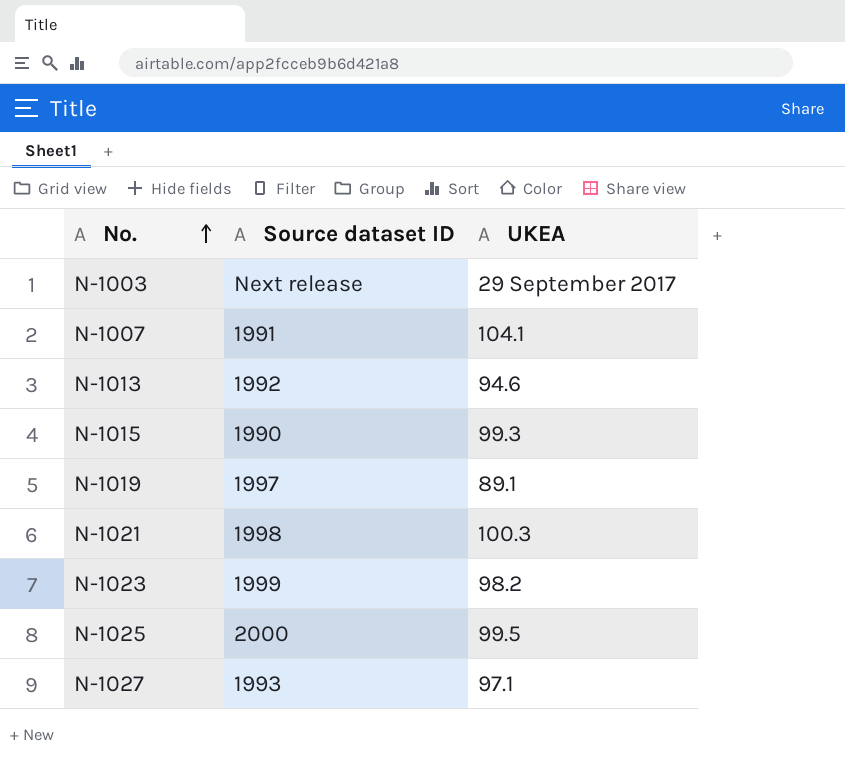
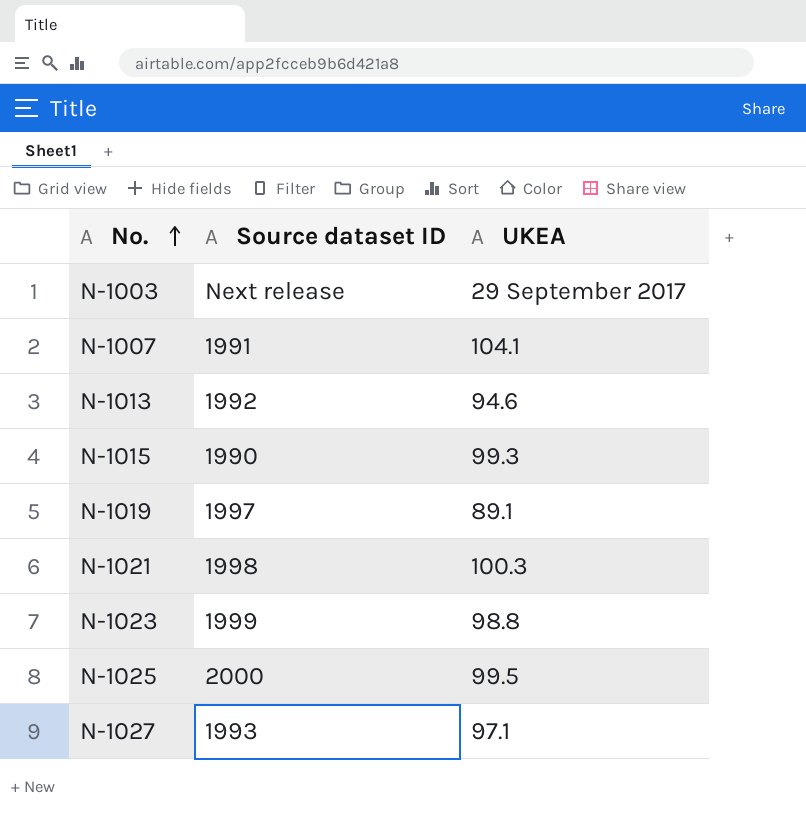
N-1023 | UKEA: 98.2 -> 98.8

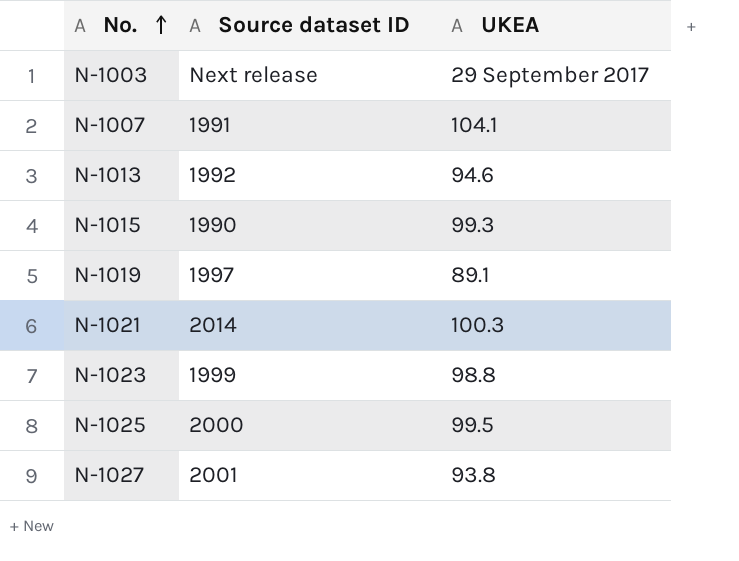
N-1021 | Source dataset ID: 1998 -> 2014
N-1027 | Source dataset ID: 1993 -> 2001
N-1027 | UKEA: 97.1 -> 93.8

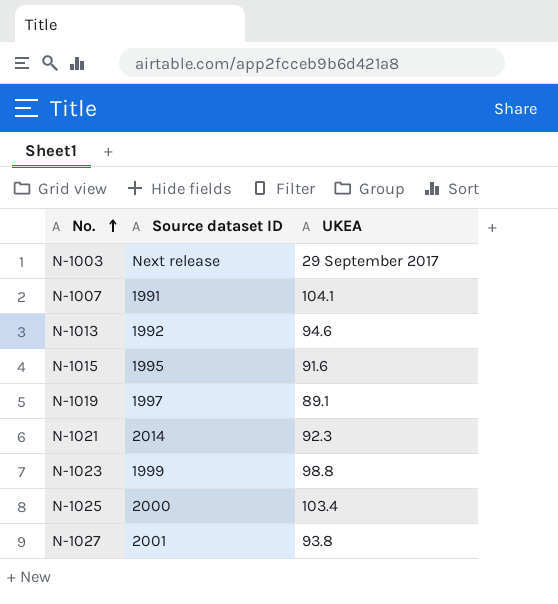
N-1015 | Source dataset ID: 1990 -> 1995
N-1015 | UKEA: 99.3 -> 91.6
N-1021 | UKEA: 100.3 -> 92.3
N-1025 | UKEA: 99.5 -> 103.4

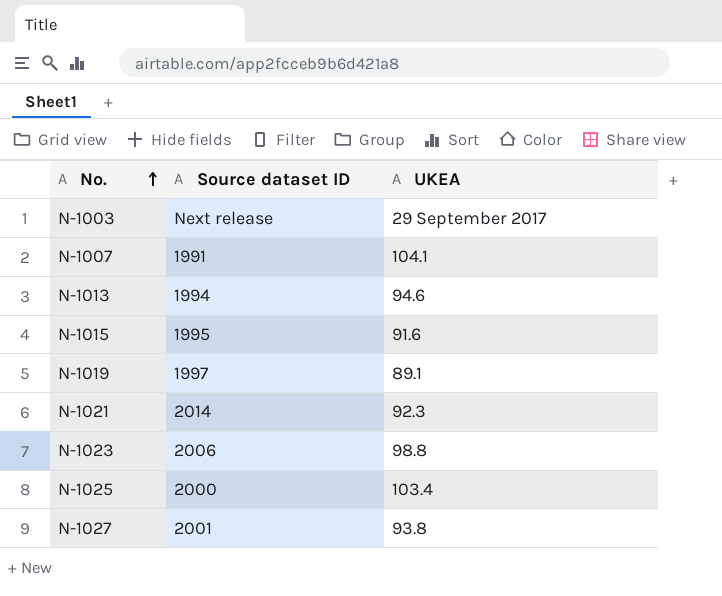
N-1013 | Source dataset ID: 1992 -> 1994
N-1023 | Source dataset ID: 1999 -> 2006

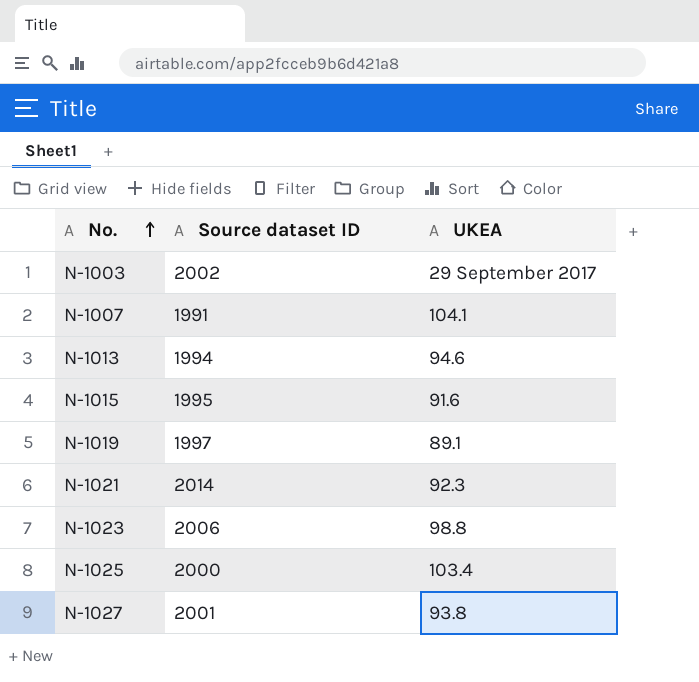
N-1003 | Source dataset ID: Next release -> 2002

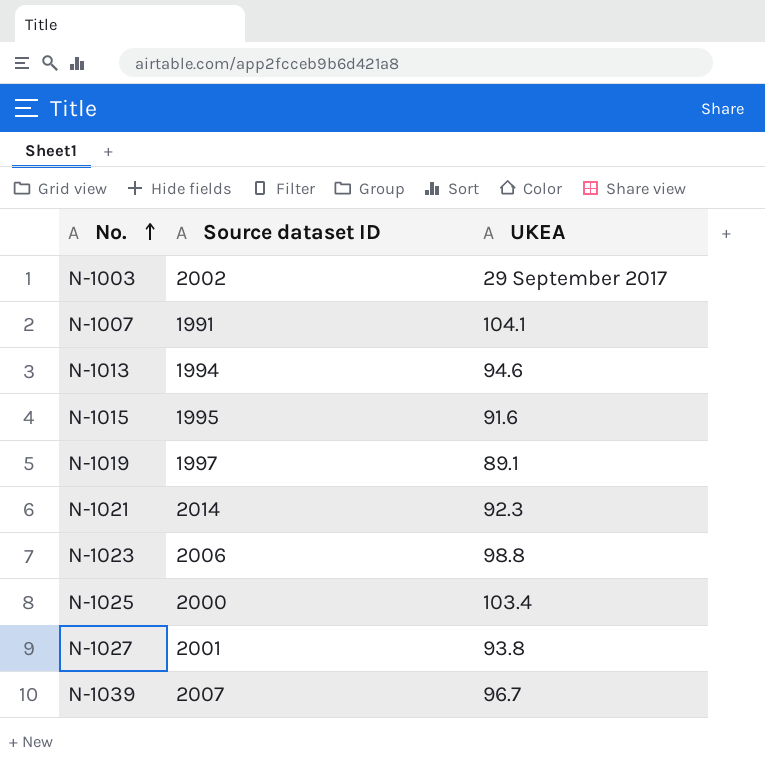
row N-1039: none -> 2007 | 96.7

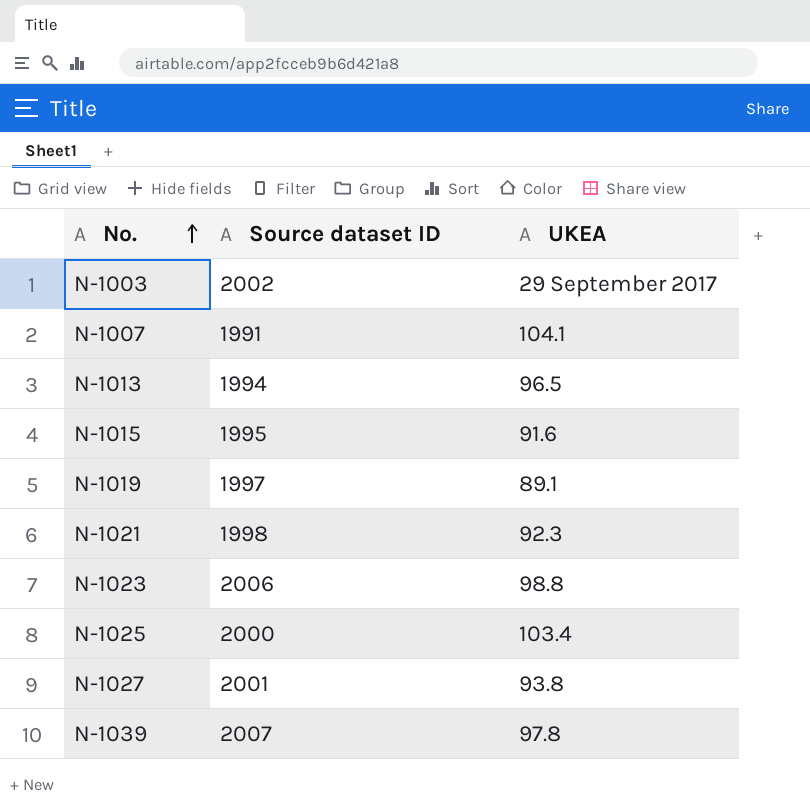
N-1013 | UKEA: 94.6 -> 96.5
N-1021 | Source dataset ID: 2014 -> 1998
N-1039 | UKEA: 96.7 -> 97.8

